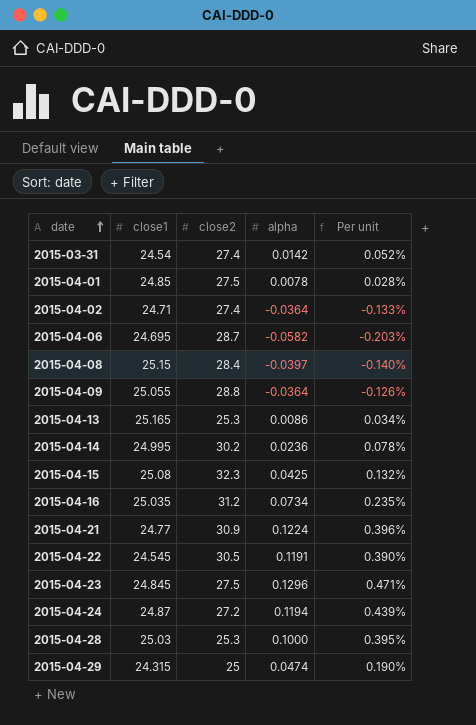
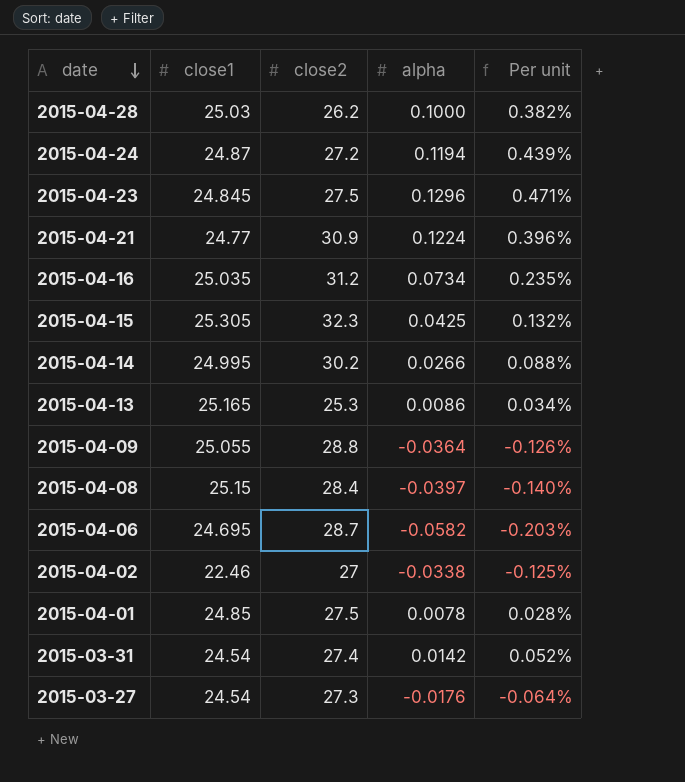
row order: date ascending -> date descending
row 2015-04-22: 24.545 | 30.5 | 0.1191 | 0.390% -> none
row 2015-04-29: 24.315 | 25 | 0.0474 | 0.190% -> none
2015-04-28 | close2: 25.3 -> 26.2
2015-04-28 | Per unit: 0.395% -> 0.382%
2015-04-15 | close1: 25.08 -> 25.305
2015-04-14 | alpha: 0.0236 -> 0.0266
2015-04-14 | Per unit: 0.078% -> 0.088%
2015-04-02 | close1: 24.71 -> 22.46
2015-04-02 | close2: 27.4 -> 27
2015-04-02 | alpha: -0.0364 -> -0.0338
2015-04-02 | Per unit: -0.133% -> -0.125%
row 2015-03-27: none -> 24.54 | 27.3 | -0.0176 | -0.064%

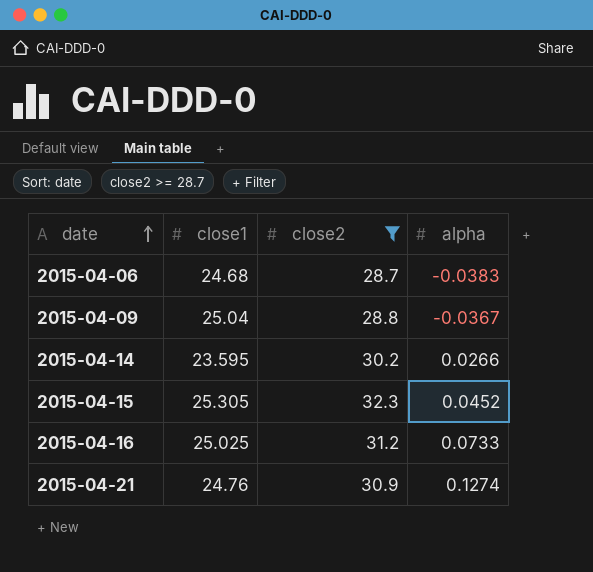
filter: none -> close2 >= 28.7
row order: date descending -> date ascending
column Per unit | formula: [alpha] / [close2] -> none
2015-04-06 | close1: 24.695 -> 24.68
2015-04-06 | alpha: -0.0582 -> -0.0383
2015-04-09 | close1: 25.055 -> 25.04
2015-04-09 | alpha: -0.0364 -> -0.0367
2015-04-14 | close1: 24.995 -> 23.595
2015-04-15 | alpha: 0.0425 -> 0.0452
2015-04-16 | close1: 25.035 -> 25.025
2015-04-16 | alpha: 0.0734 -> 0.0733
2015-04-21 | close1: 24.77 -> 24.76
2015-04-21 | alpha: 0.1224 -> 0.1274

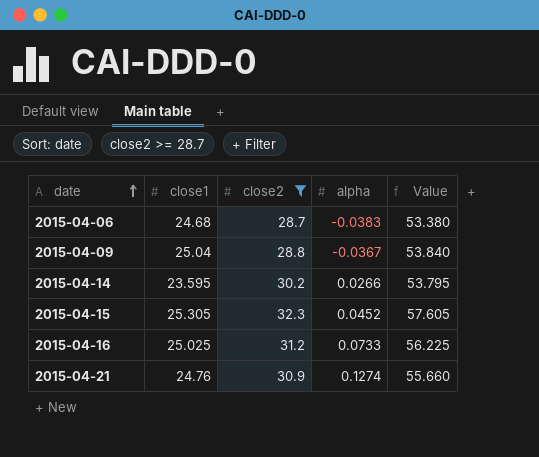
column Value | formula: none -> [close1] + [close2]

